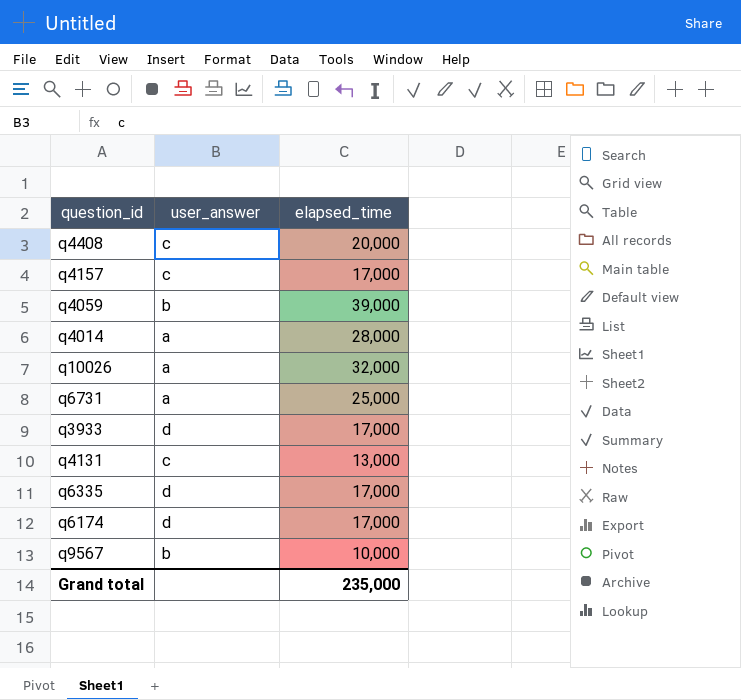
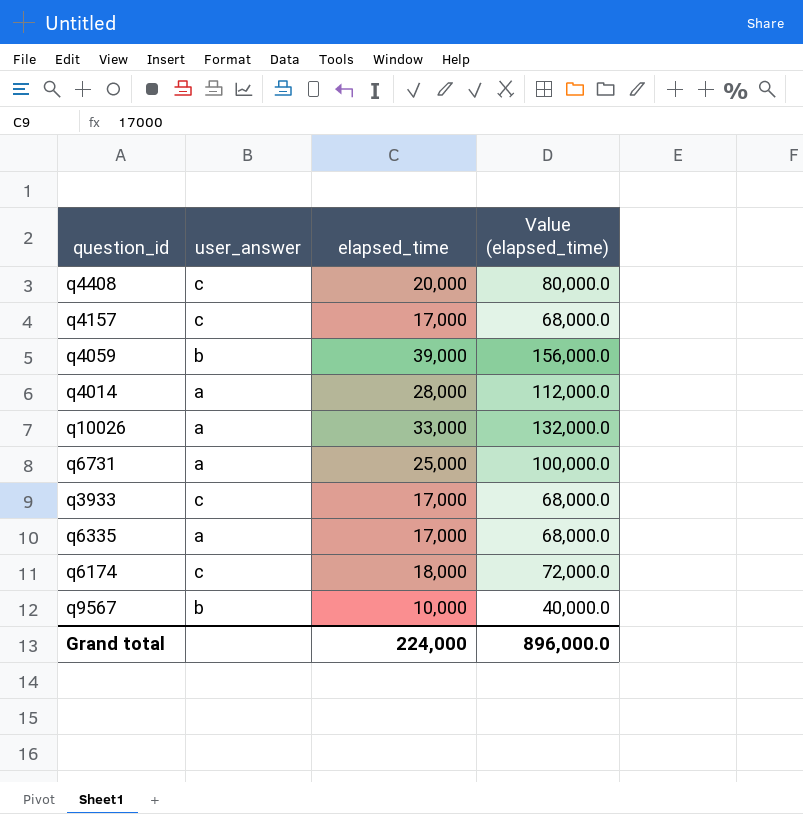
column Value (elapsed_time) | formula: none -> [elapsed_time] * 4
row q4131: c | 13,000 -> none
q10026 | elapsed_time: 32,000 -> 33,000
q3933 | user_answer: d -> c
q6335 | user_answer: d -> a
q6174 | user_answer: d -> c
q6174 | elapsed_time: 17,000 -> 18,000
Grand total | elapsed_time: 235,000 -> 224,000

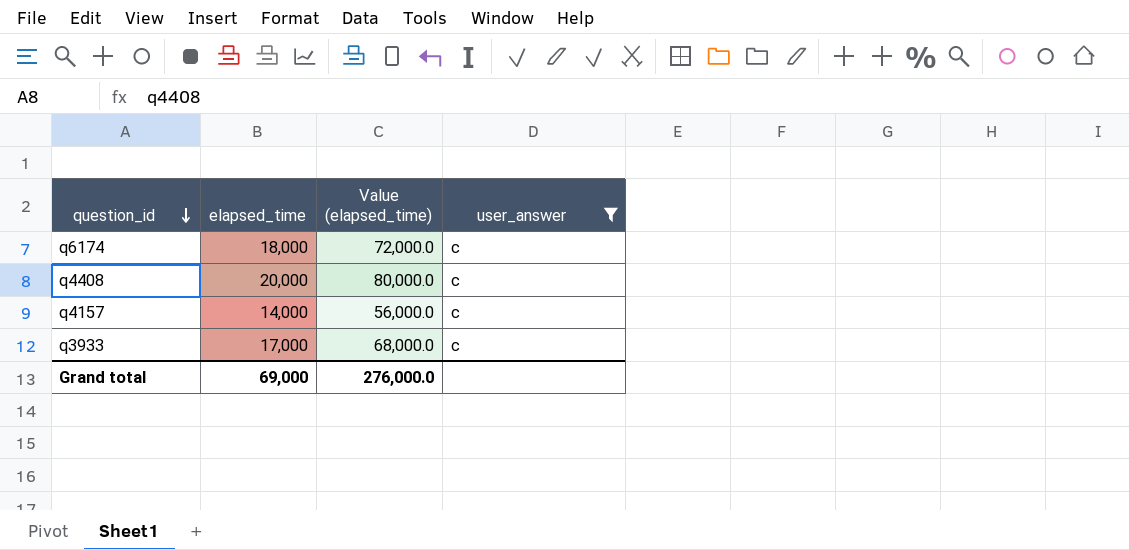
filter: none -> user_answer = c
row order: none -> question_id descending
column user_answer | position: 2 -> 4
q4157 | elapsed_time: 17,000 -> 14,000
q4157 | Value (elapsed_time): 68,000.0 -> 56,000.0
Grand total | elapsed_time: 224,000 -> 69,000
Grand total | Value (elapsed_time): 896,000.0 -> 276,000.0

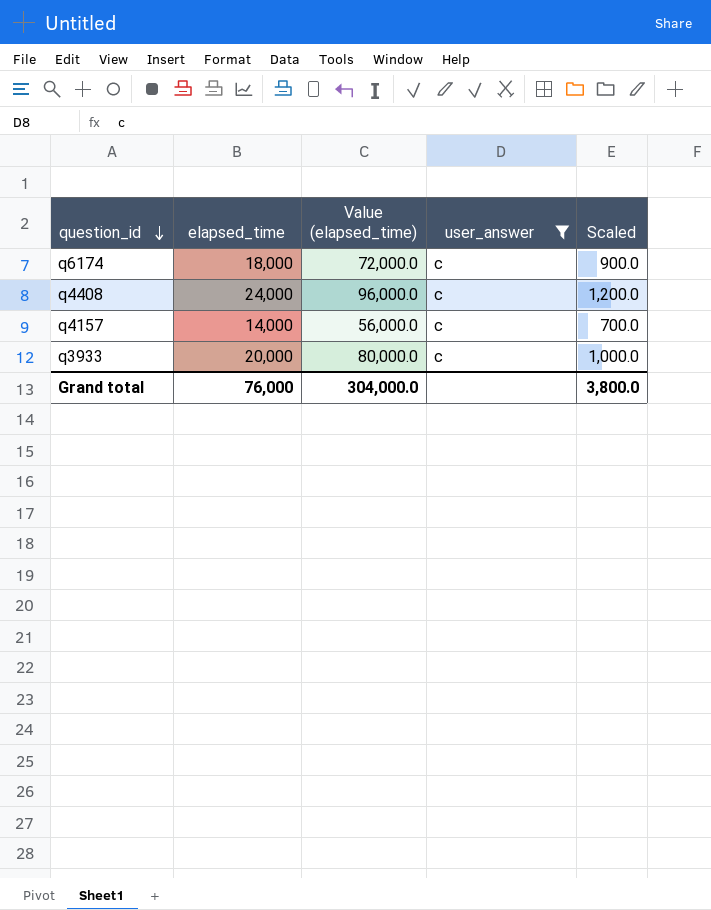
column Scaled | formula: none -> [elapsed_time] * 0.05
q4408 | elapsed_time: 20,000 -> 24,000
q4408 | Value (elapsed_time): 80,000.0 -> 96,000.0
q3933 | elapsed_time: 17,000 -> 20,000
q3933 | Value (elapsed_time): 68,000.0 -> 80,000.0
Grand total | elapsed_time: 69,000 -> 76,000
Grand total | Value (elapsed_time): 276,000.0 -> 304,000.0

